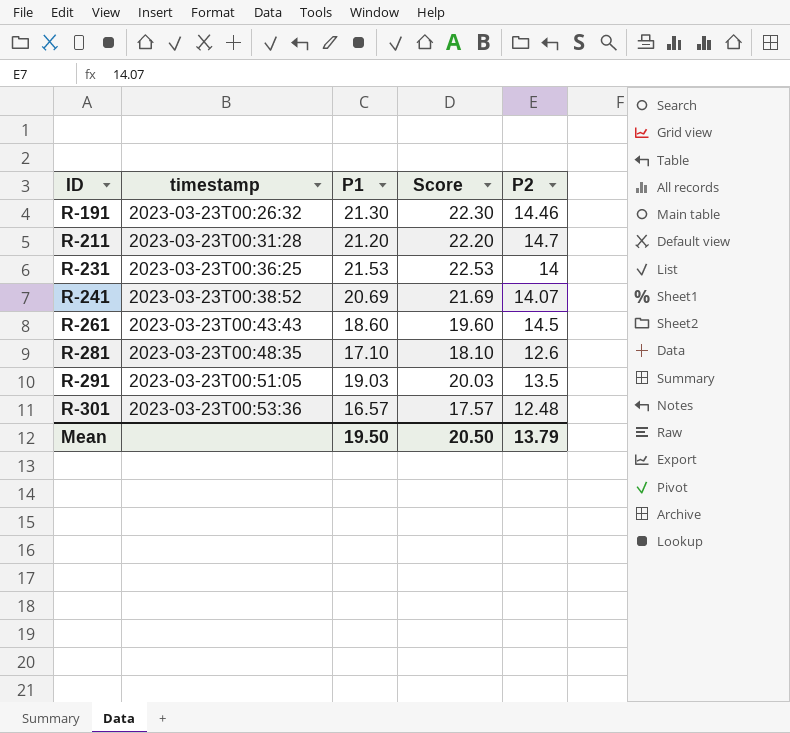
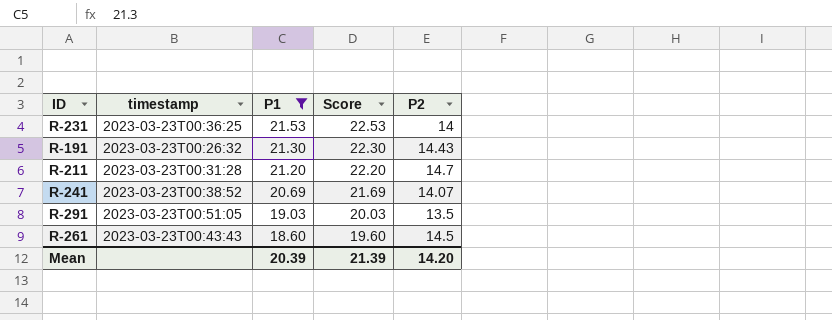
filter: none -> P1 >= 18.60
row order: ID ascending -> P1 descending
R-191 | P2: 14.46 -> 14.43
Mean | P1: 19.50 -> 20.39
Mean | Score: 20.50 -> 21.39
Mean | P2: 13.79 -> 14.20

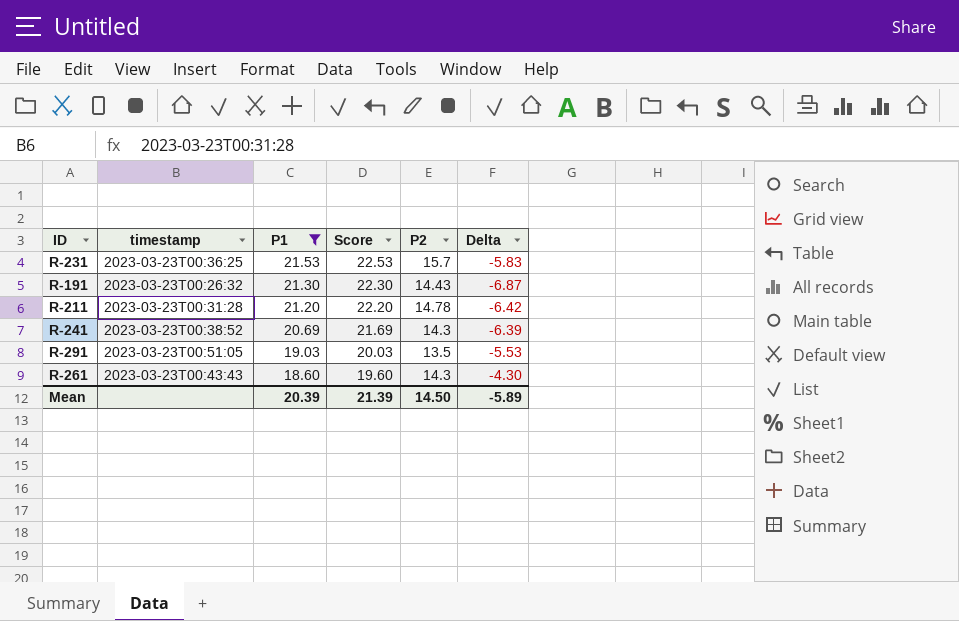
column Delta | formula: none -> [P2] - [P1]
R-231 | P2: 14 -> 15.7
R-211 | P2: 14.7 -> 14.78
R-241 | P2: 14.07 -> 14.3
R-261 | P2: 14.5 -> 14.3
Mean | P2: 14.20 -> 14.50

